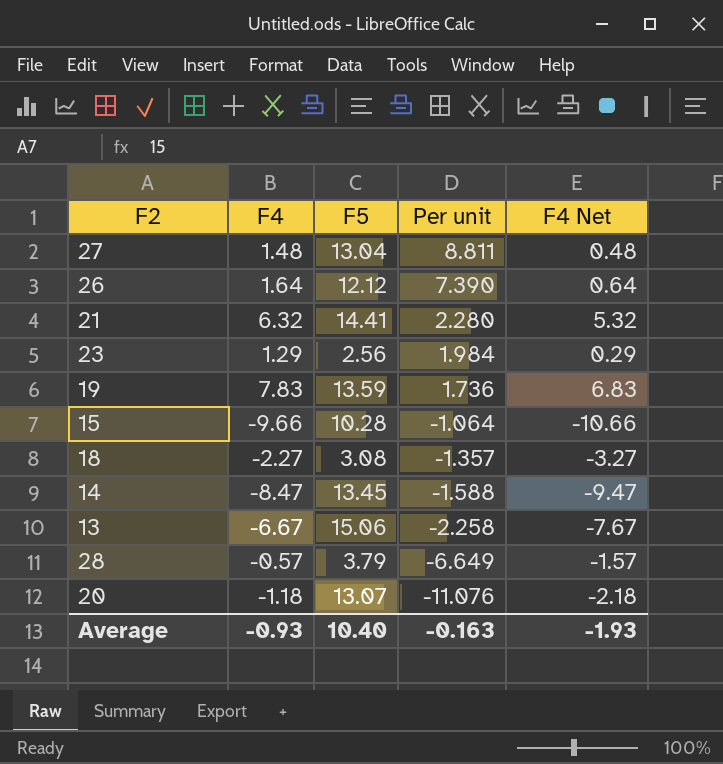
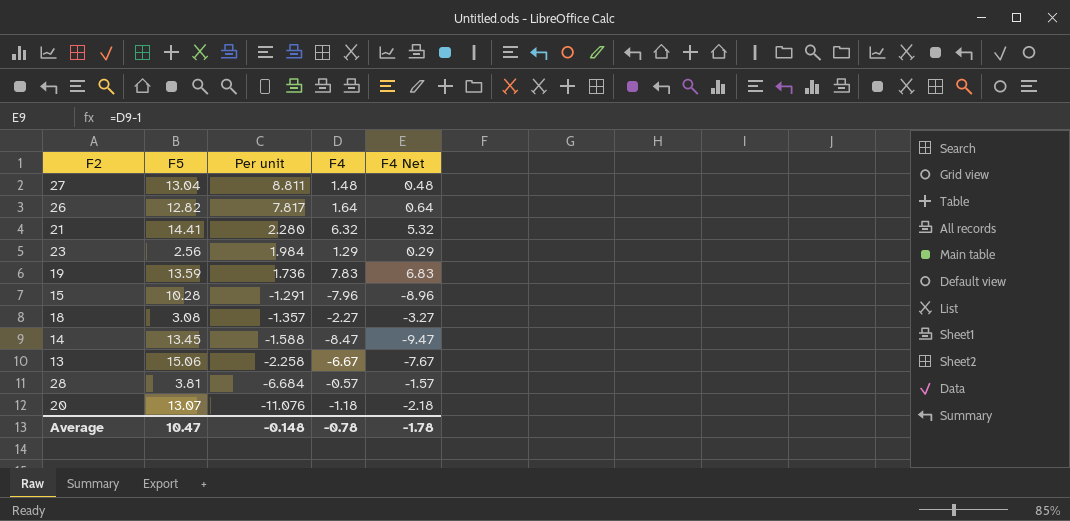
column F4 | position: 2 -> 4
26 | F5: 12.12 -> 12.82
26 | Per unit: 7.390 -> 7.817
15 | Per unit: -1.064 -> -1.291
15 | F4: -9.66 -> -7.96
15 | F4 Net: -10.66 -> -8.96
28 | F5: 3.79 -> 3.81
28 | Per unit: -6.649 -> -6.684
Average | F5: 10.40 -> 10.47
Average | Per unit: -0.163 -> -0.148
Average | F4: -0.93 -> -0.78
Average | F4 Net: -1.93 -> -1.78

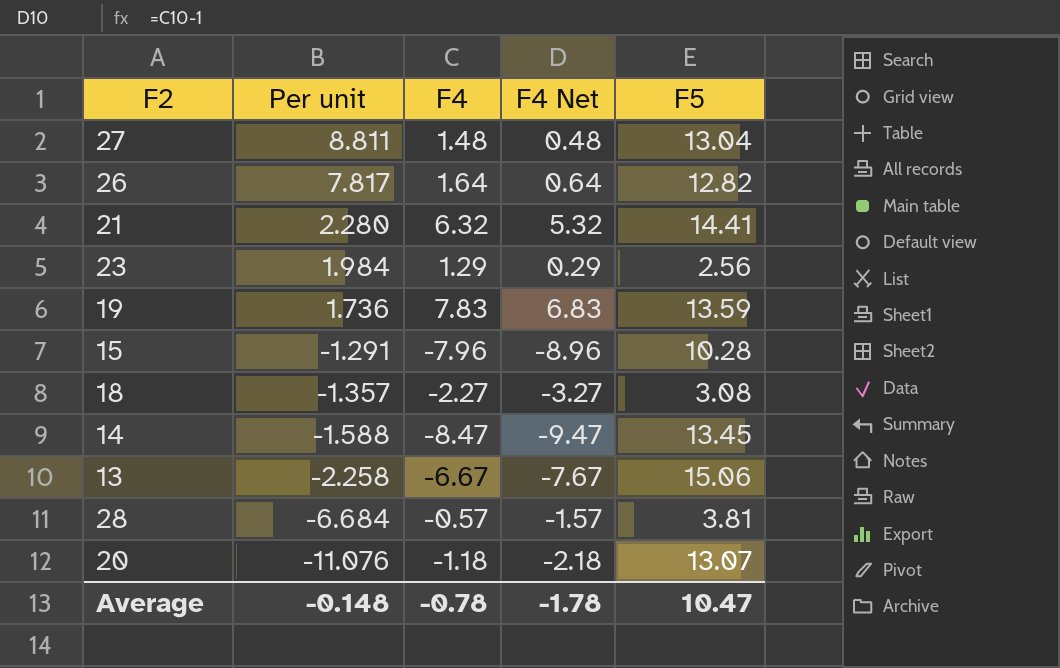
column F5 | position: 2 -> 5

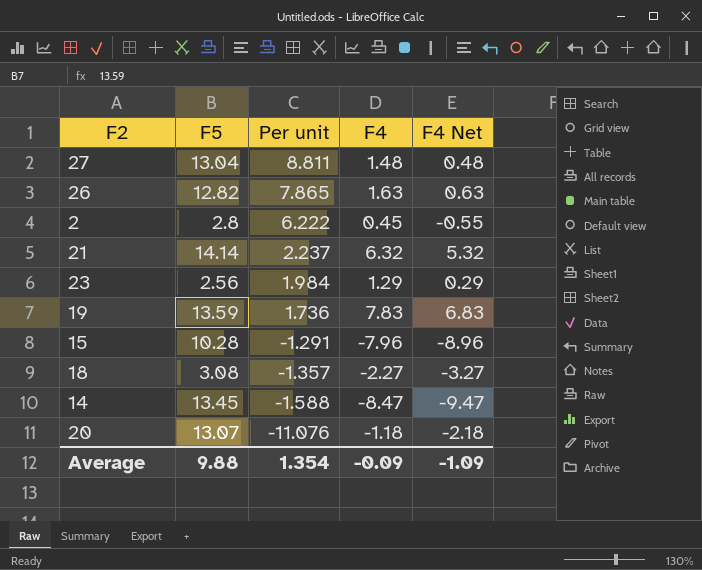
column F5 | position: 5 -> 2
row 13: -2.258 | -6.67 | -7.67 | 15.06 -> none
row 28: -6.684 | -0.57 | -1.57 | 3.81 -> none
26 | Per unit: 7.817 -> 7.865
26 | F4: 1.64 -> 1.63
26 | F4 Net: 0.64 -> 0.63
row 2: none -> 2.8 | 6.222 | 0.45 | -0.55
21 | F5: 14.41 -> 14.14
21 | Per unit: 2.280 -> 2.237
Average | F5: 10.47 -> 9.88
Average | Per unit: -0.148 -> 1.354
Average | F4: -0.78 -> -0.09
Average | F4 Net: -1.78 -> -1.09

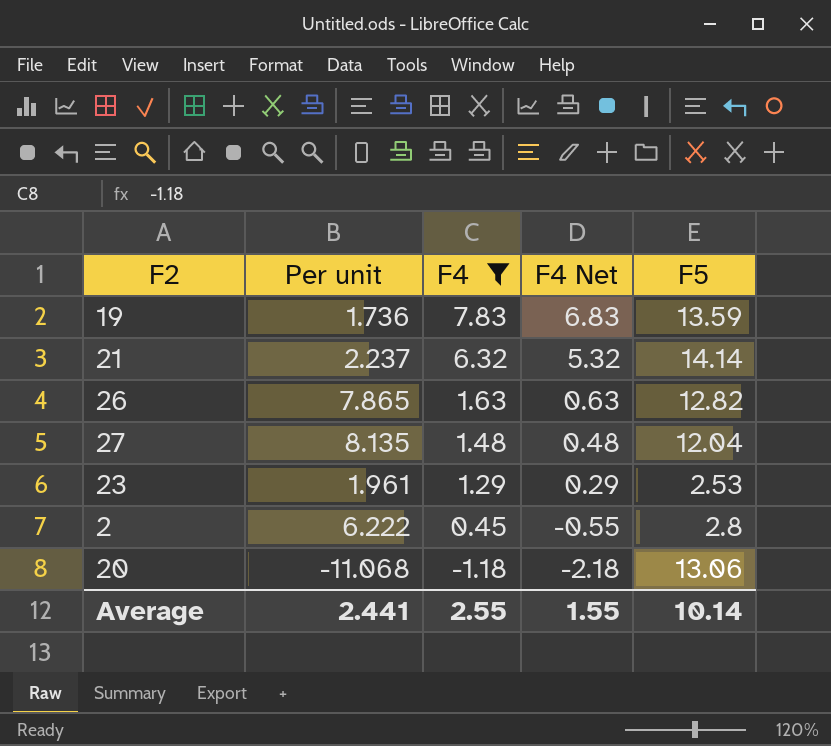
filter: none -> F4 >= -1.18
row order: Per unit descending -> F4 descending
column F5 | position: 2 -> 5
27 | Per unit: 8.811 -> 8.135
27 | F5: 13.04 -> 12.04
23 | Per unit: 1.984 -> 1.961
23 | F5: 2.56 -> 2.53
20 | Per unit: -11.076 -> -11.068
20 | F5: 13.07 -> 13.06
Average | Per unit: 1.354 -> 2.441
Average | F4: -0.09 -> 2.55
Average | F4 Net: -1.09 -> 1.55
Average | F5: 9.88 -> 10.14

